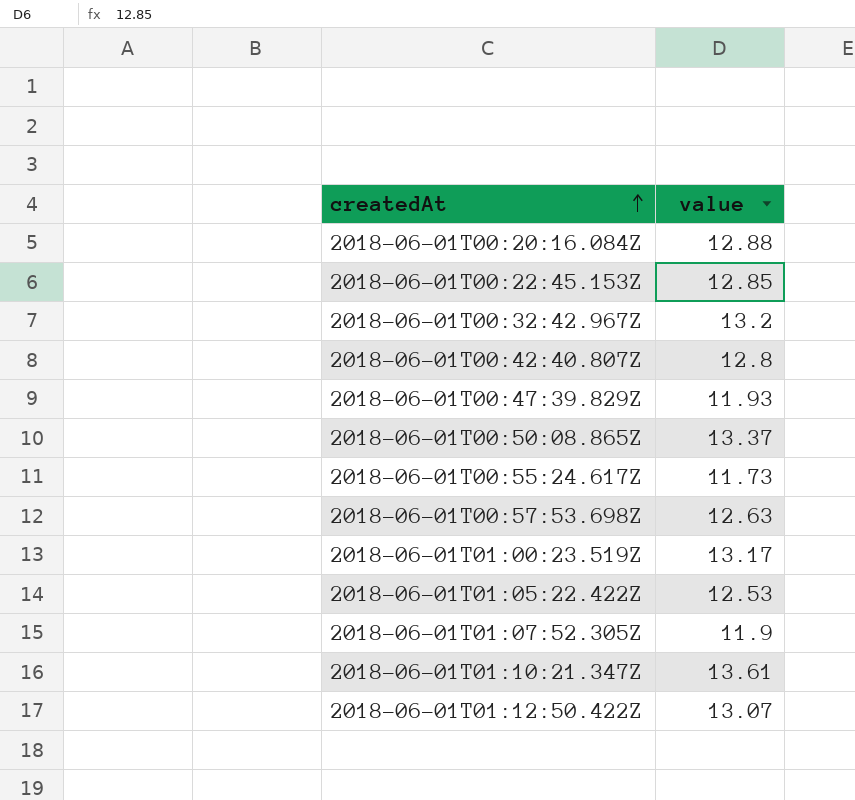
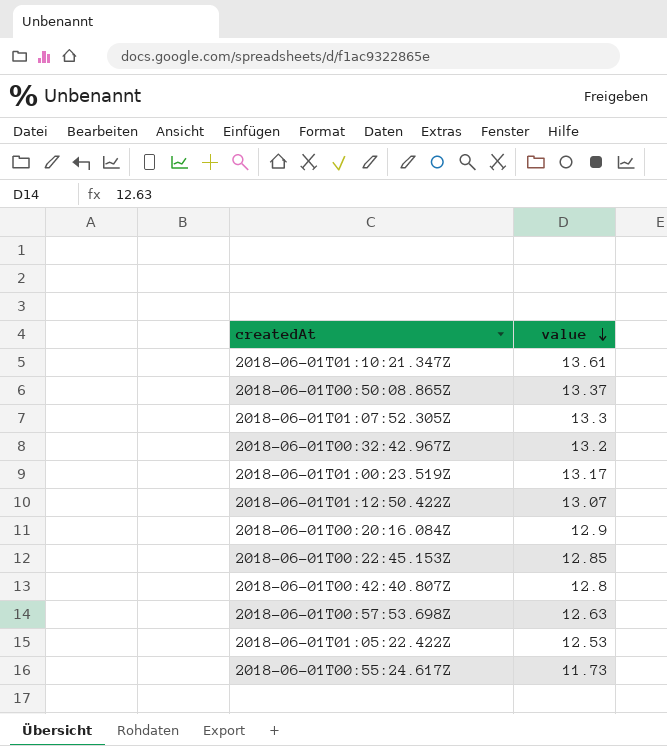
row order: createdAt ascending -> value descending
row 2018-06-01T00:47:39.829Z: 11.93 -> none
2018-06-01T01:07:52.305Z | value: 11.9 -> 13.3
2018-06-01T00:20:16.084Z | value: 12.88 -> 12.9

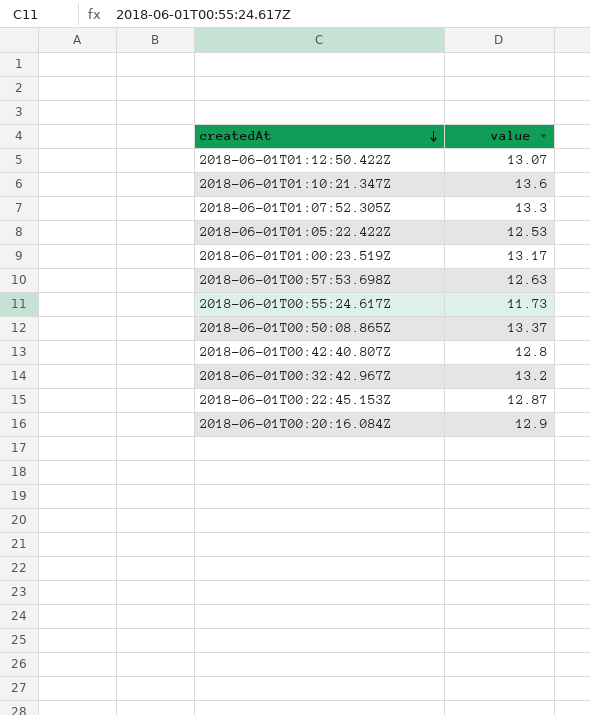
row order: value descending -> createdAt descending
2018-06-01T01:10:21.347Z | value: 13.61 -> 13.6
2018-06-01T00:22:45.153Z | value: 12.85 -> 12.87

